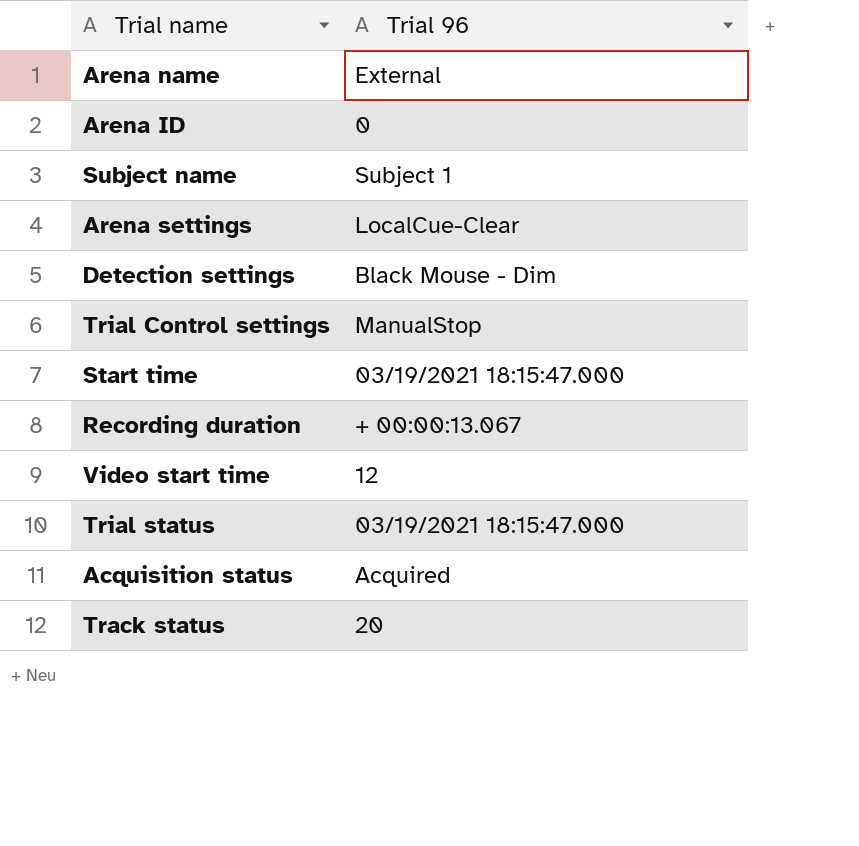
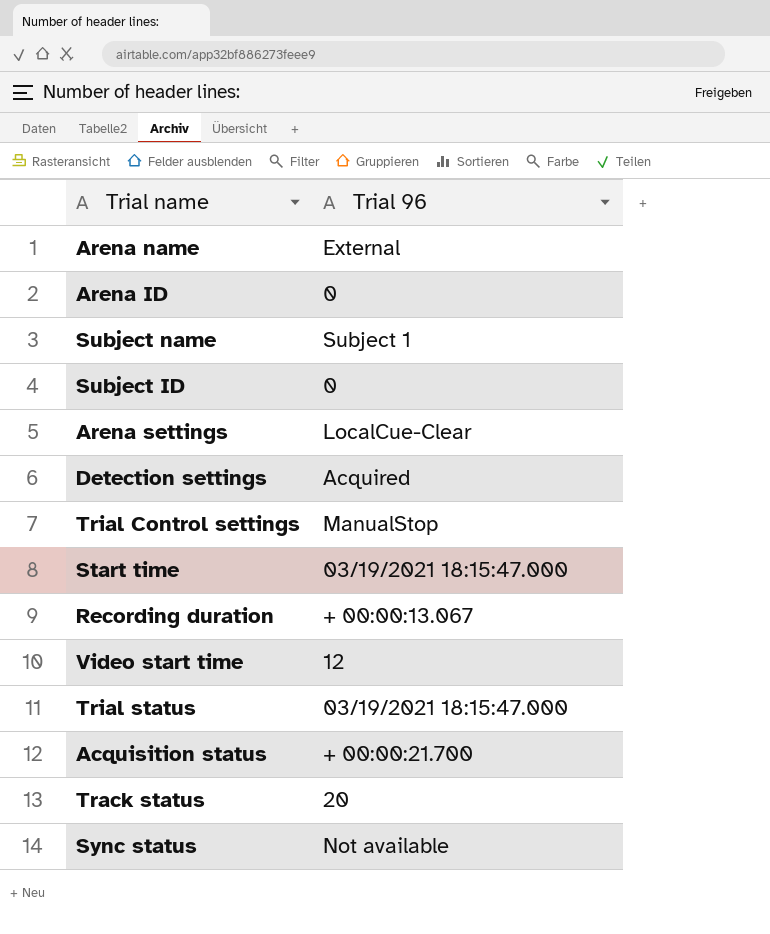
row Subject ID: none -> 0
Detection settings | Trial 96: Black Mouse - Dim -> Acquired
Acquisition status | Trial 96: Acquired -> + 00:00:21.700
row Sync status: none -> Not available

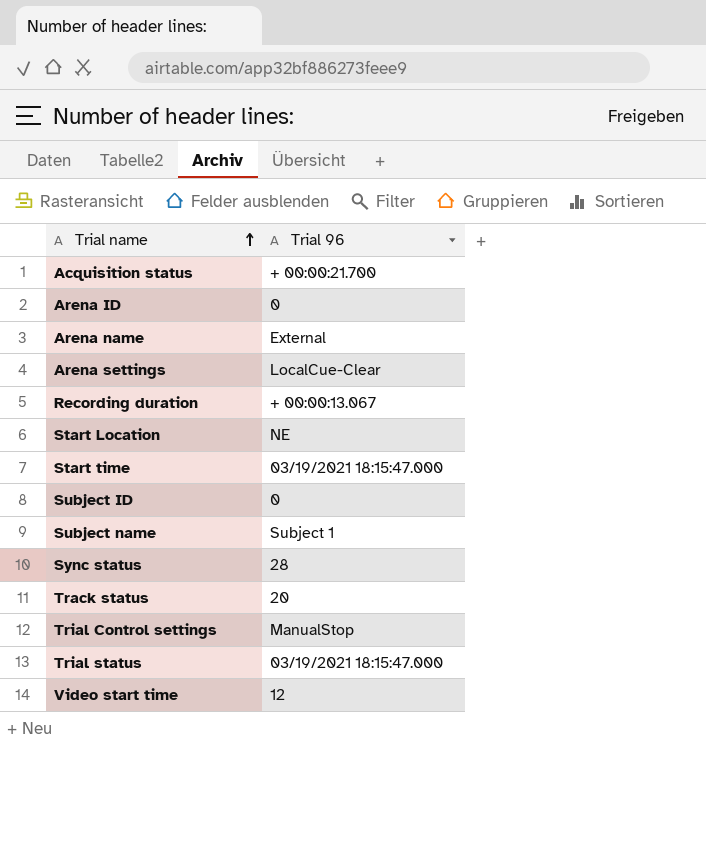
row order: none -> Trial name ascending
row Detection settings: Acquired -> none
row Start Location: none -> NE
Sync status | Trial 96: Not available -> 28

